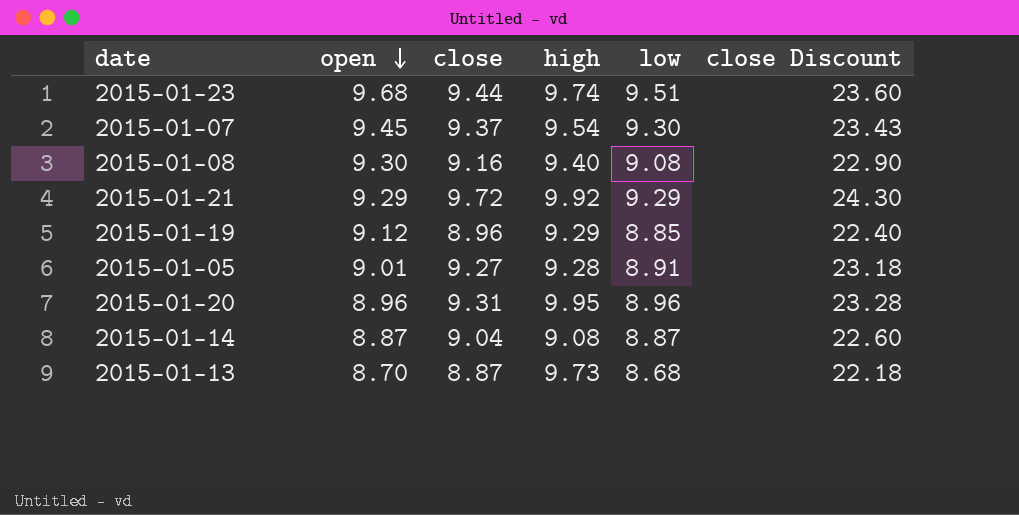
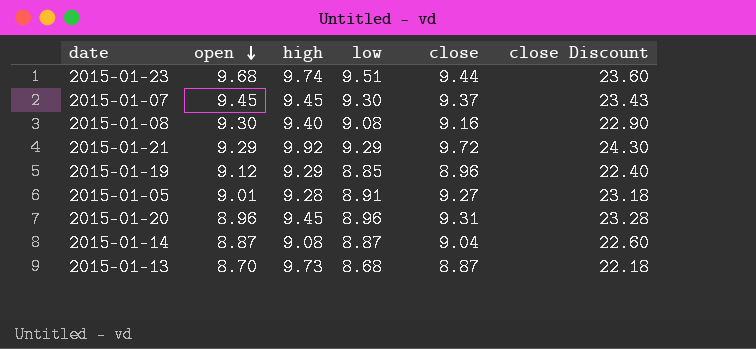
column close | position: 3 -> 5
2015-01-07 | high: 9.54 -> 9.45
2015-01-20 | high: 9.95 -> 9.45

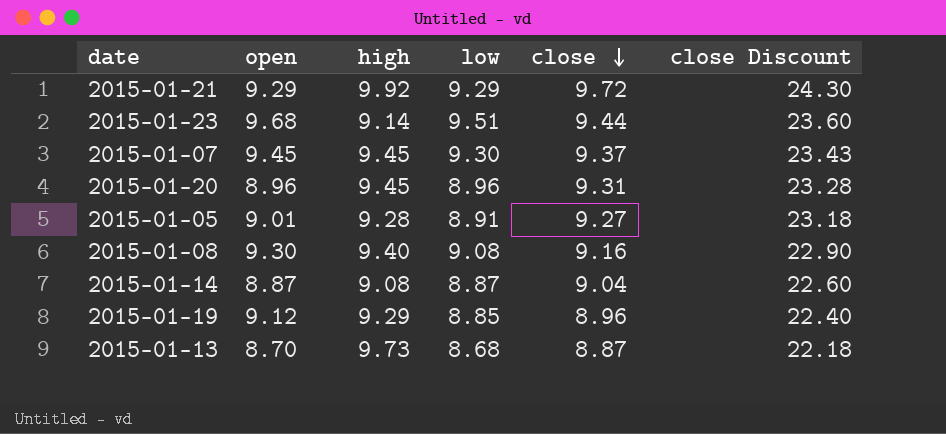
row order: open descending -> close descending
2015-01-23 | high: 9.74 -> 9.14

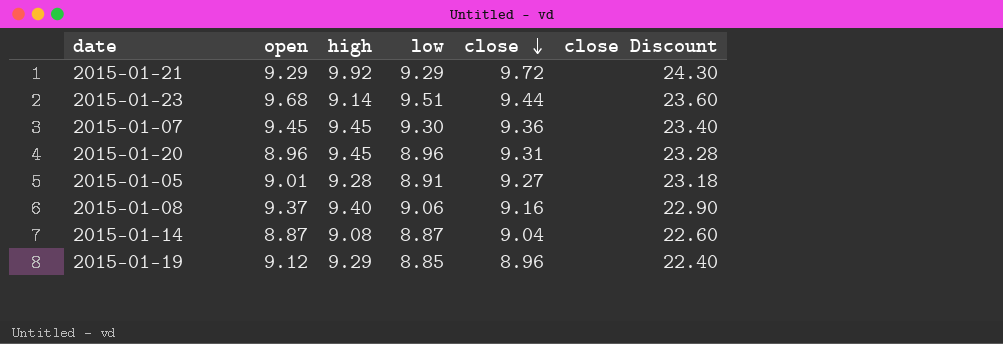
row 2015-01-13: 8.70 | 9.73 | 8.68 | 8.87 | 22.18 -> none
2015-01-07 | close: 9.37 -> 9.36
2015-01-07 | close Discount: 23.43 -> 23.40
2015-01-08 | open: 9.30 -> 9.37
2015-01-08 | low: 9.08 -> 9.06

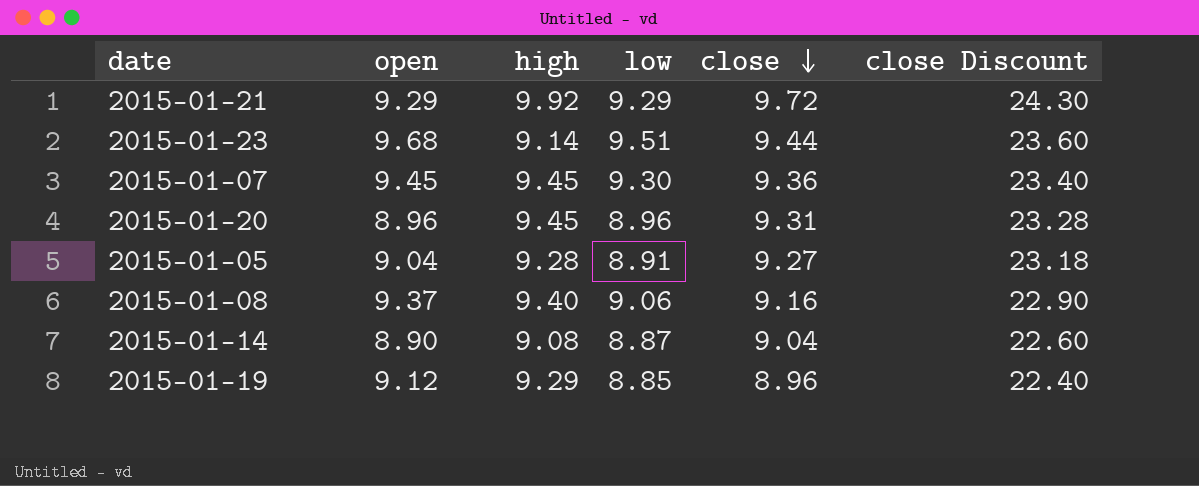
2015-01-05 | open: 9.01 -> 9.04
2015-01-14 | open: 8.87 -> 8.90

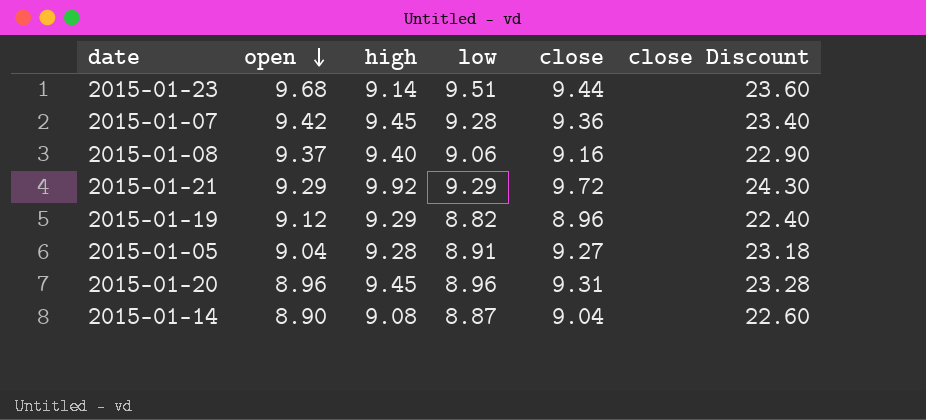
row order: close descending -> open descending
2015-01-07 | open: 9.45 -> 9.42
2015-01-07 | low: 9.30 -> 9.28
2015-01-19 | low: 8.85 -> 8.82

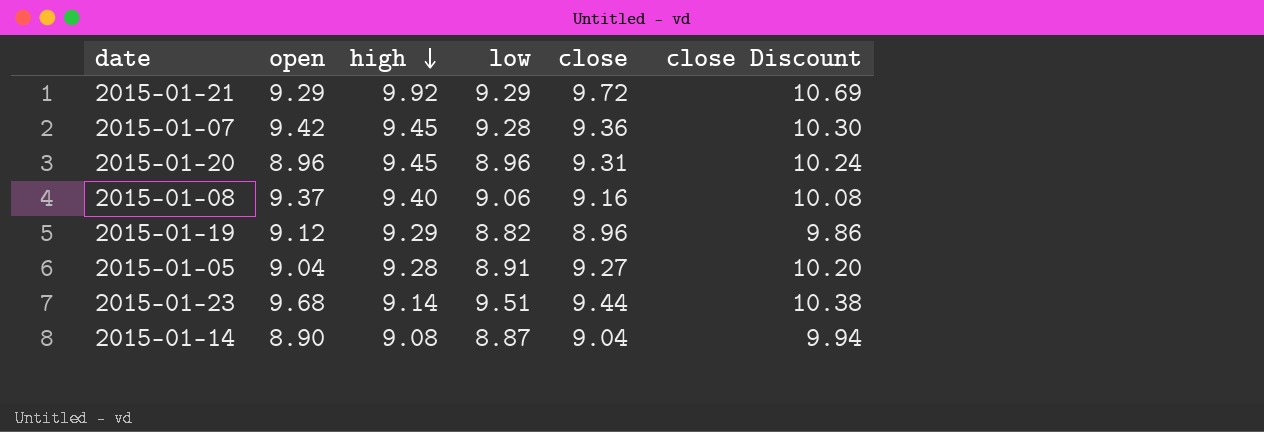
row order: open descending -> high descending
column close Discount | formula: [close] * 2.5 -> [close] * 1.1

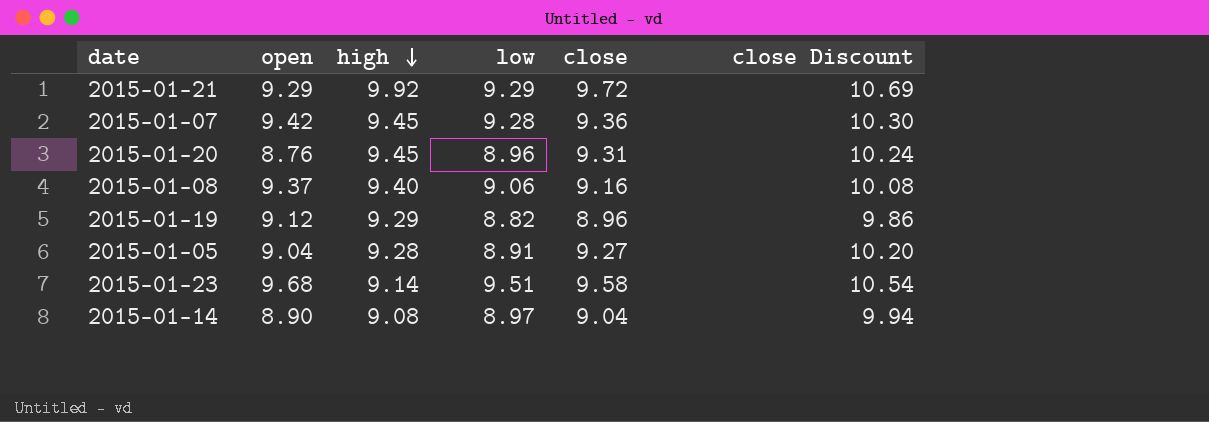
2015-01-20 | open: 8.96 -> 8.76
2015-01-23 | close: 9.44 -> 9.58
2015-01-23 | close Discount: 10.38 -> 10.54
2015-01-14 | low: 8.87 -> 8.97

